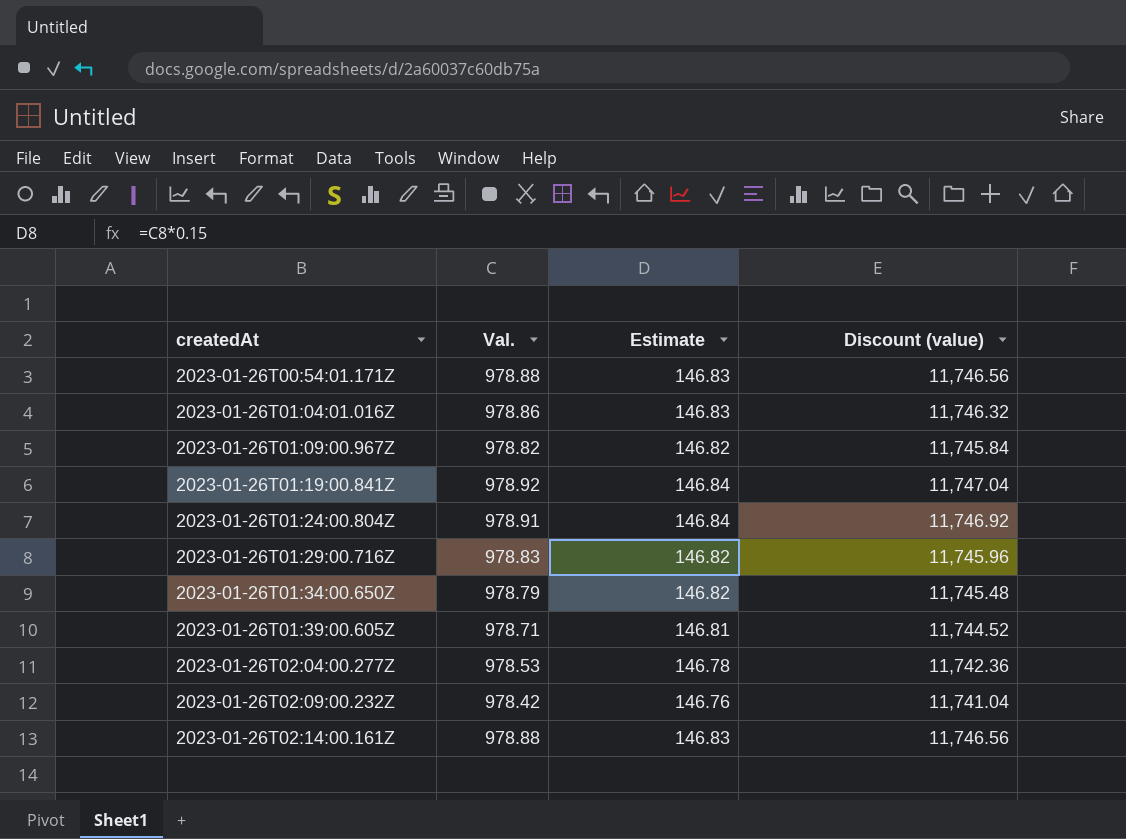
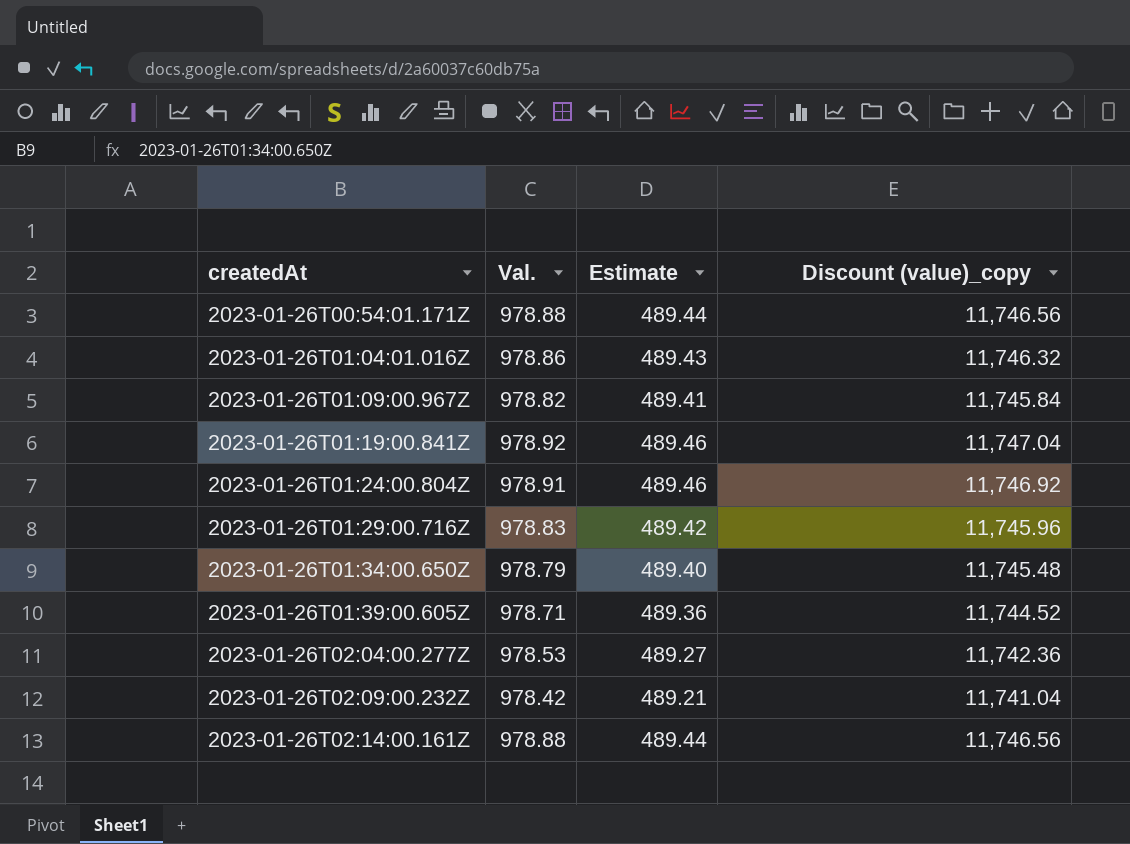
column Estimate | formula: [Val.] * 0.15 -> [Val.] * 0.5
column name: Discount (value) -> Discount (value)_copy

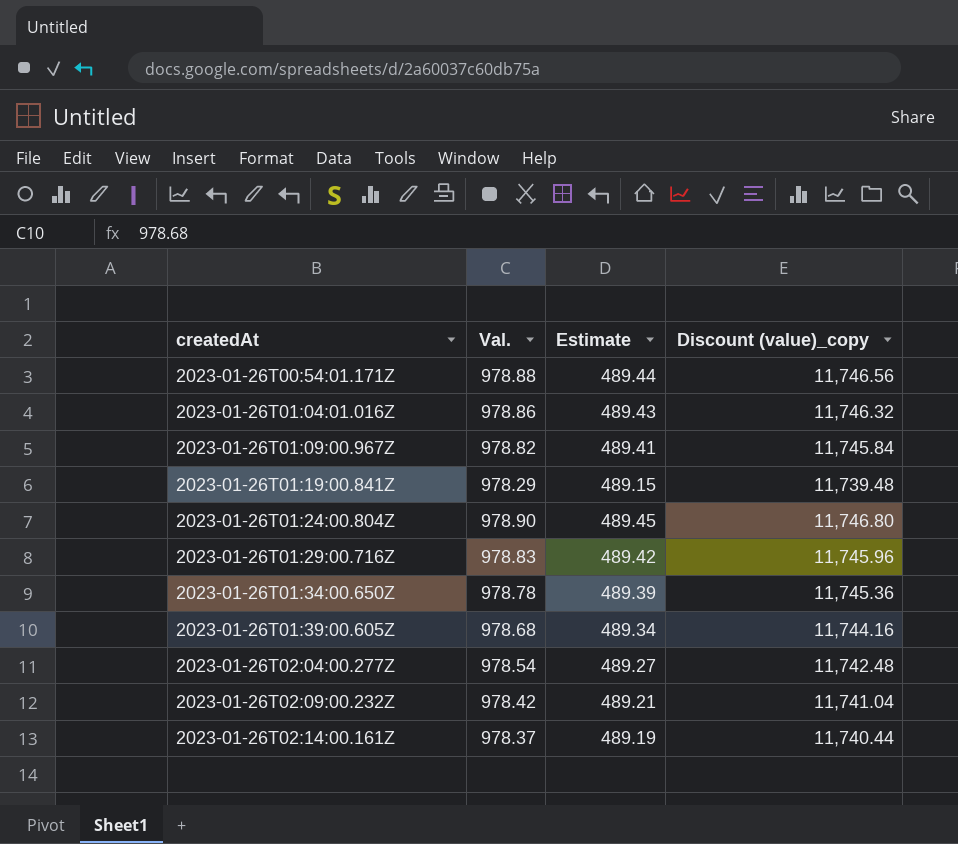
2023-01-26T01:19:00.841Z | Val.: 978.92 -> 978.29
2023-01-26T01:19:00.841Z | Estimate: 489.46 -> 489.15
2023-01-26T01:19:00.841Z | Discount (value)_copy: 11,747.04 -> 11,739.48
2023-01-26T01:24:00.804Z | Val.: 978.91 -> 978.90
2023-01-26T01:24:00.804Z | Estimate: 489.46 -> 489.45
2023-01-26T01:24:00.804Z | Discount (value)_copy: 11,746.92 -> 11,746.80
2023-01-26T01:34:00.650Z | Val.: 978.79 -> 978.78
2023-01-26T01:34:00.650Z | Estimate: 489.40 -> 489.39
2023-01-26T01:34:00.650Z | Discount (value)_copy: 11,745.48 -> 11,745.36
2023-01-26T01:39:00.605Z | Val.: 978.71 -> 978.68
2023-01-26T01:39:00.605Z | Estimate: 489.36 -> 489.34
2023-01-26T01:39:00.605Z | Discount (value)_copy: 11,744.52 -> 11,744.16
2023-01-26T02:04:00.277Z | Val.: 978.53 -> 978.54
2023-01-26T02:04:00.277Z | Discount (value)_copy: 11,742.36 -> 11,742.48
2023-01-26T02:14:00.161Z | Val.: 978.88 -> 978.37
2023-01-26T02:14:00.161Z | Estimate: 489.44 -> 489.19
2023-01-26T02:14:00.161Z | Discount (value)_copy: 11,746.56 -> 11,740.44

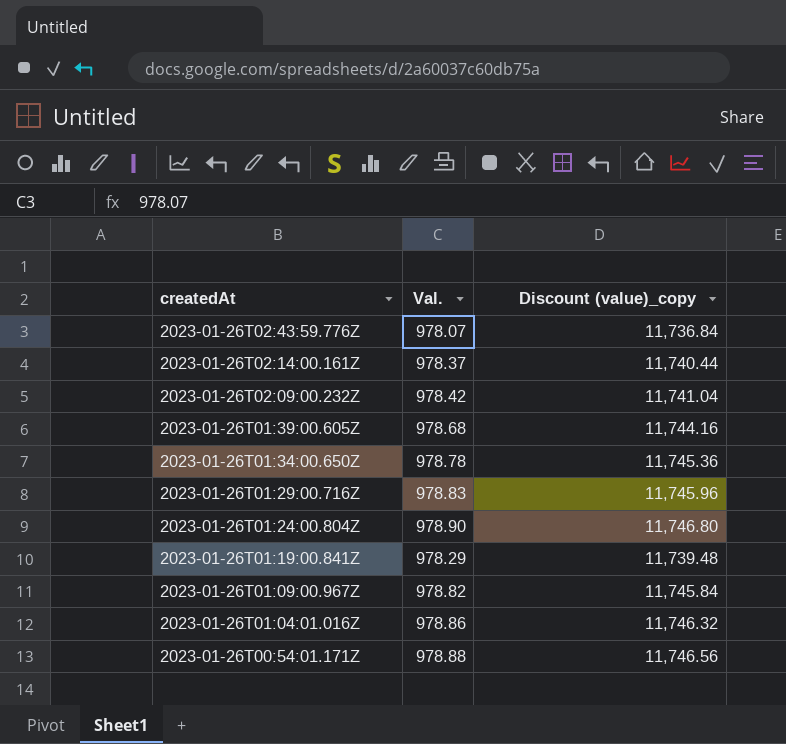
row order: createdAt ascending -> createdAt descending
column Estimate | formula: [Val.] * 0.5 -> none
row 2023-01-26T02:04:00.277Z: 978.54 | 489.27 | 11,742.48 -> none
row 2023-01-26T02:43:59.776Z: none -> 978.07 | 11,736.84

